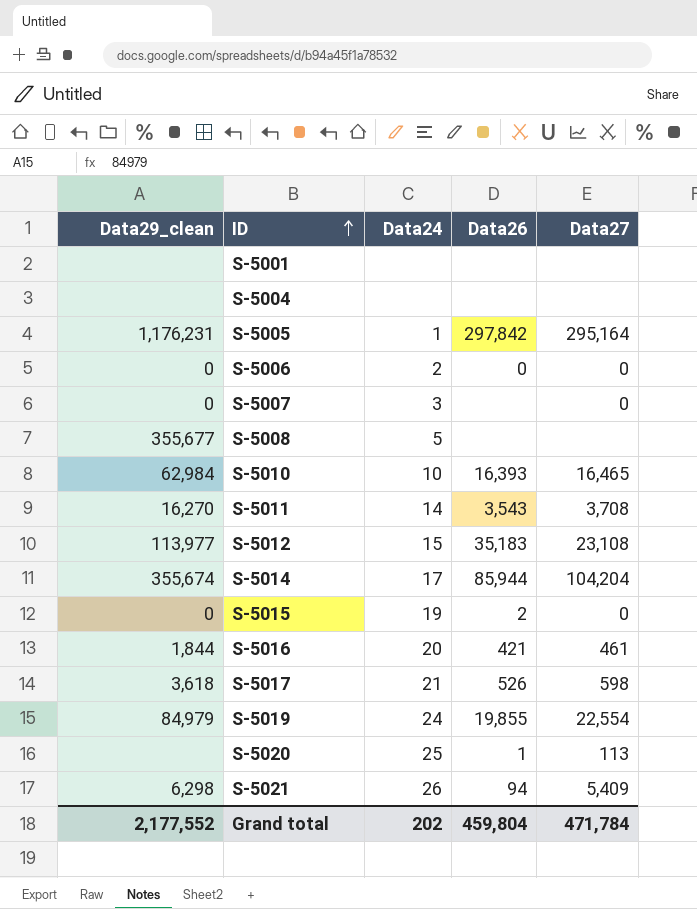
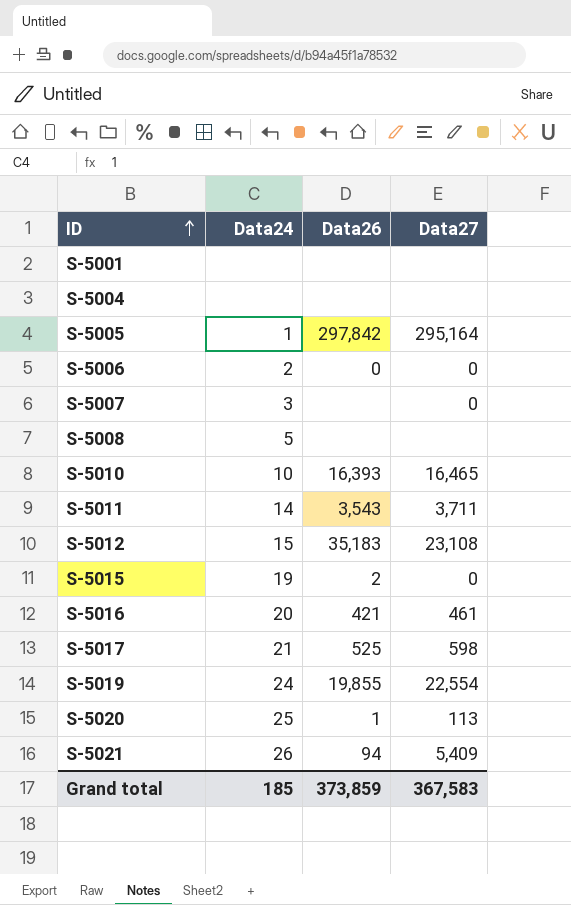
column Data29_clean | position: 1 -> none
row S-5014: 355,674 | 17 | 85,944 | 104,204 -> none
S-5011 | Data27: 3,708 -> 3,711
S-5017 | Data26: 526 -> 525
Grand total | Data24: 202 -> 185
Grand total | Data26: 459,804 -> 373,859
Grand total | Data27: 471,784 -> 367,583

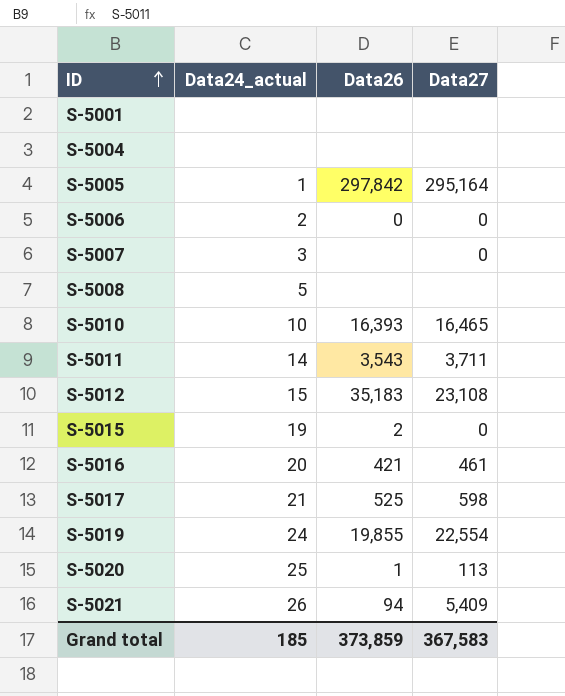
column name: Data24 -> Data24_actual

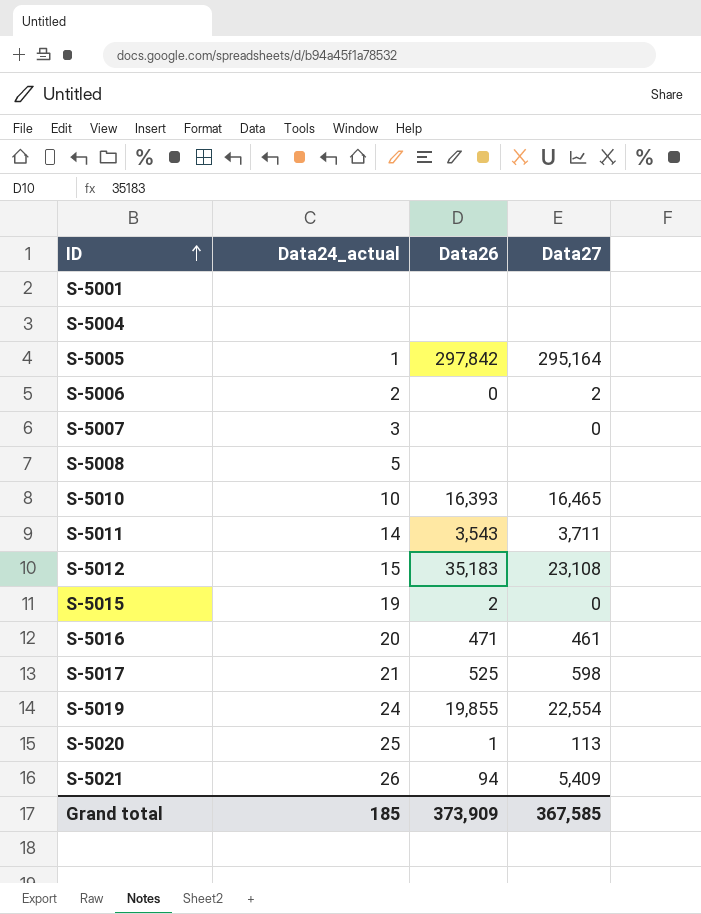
S-5006 | Data27: 0 -> 2
S-5016 | Data26: 421 -> 471
Grand total | Data26: 373,859 -> 373,909
Grand total | Data27: 367,583 -> 367,585

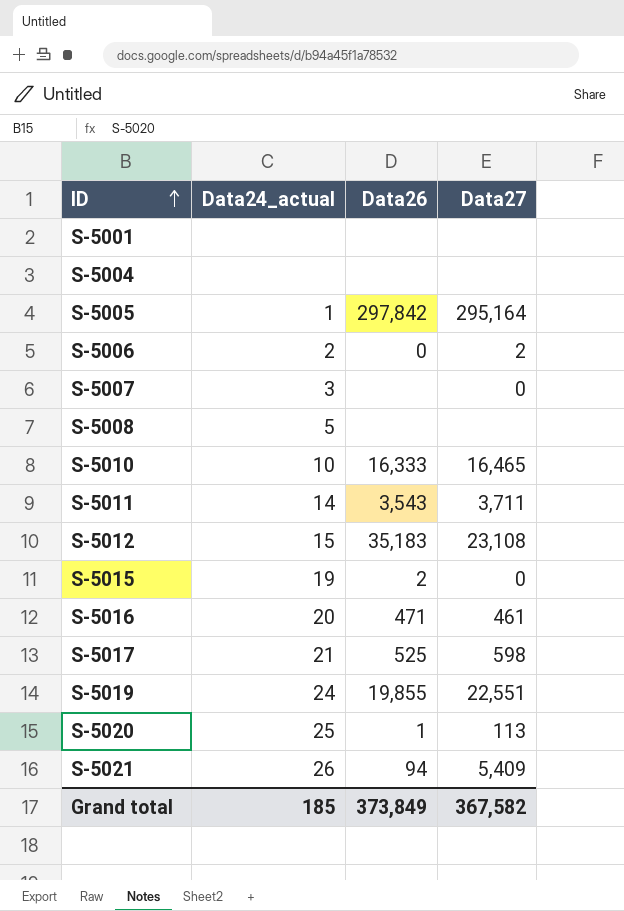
S-5010 | Data26: 16,393 -> 16,333
S-5019 | Data27: 22,554 -> 22,551
Grand total | Data26: 373,909 -> 373,849
Grand total | Data27: 367,585 -> 367,582

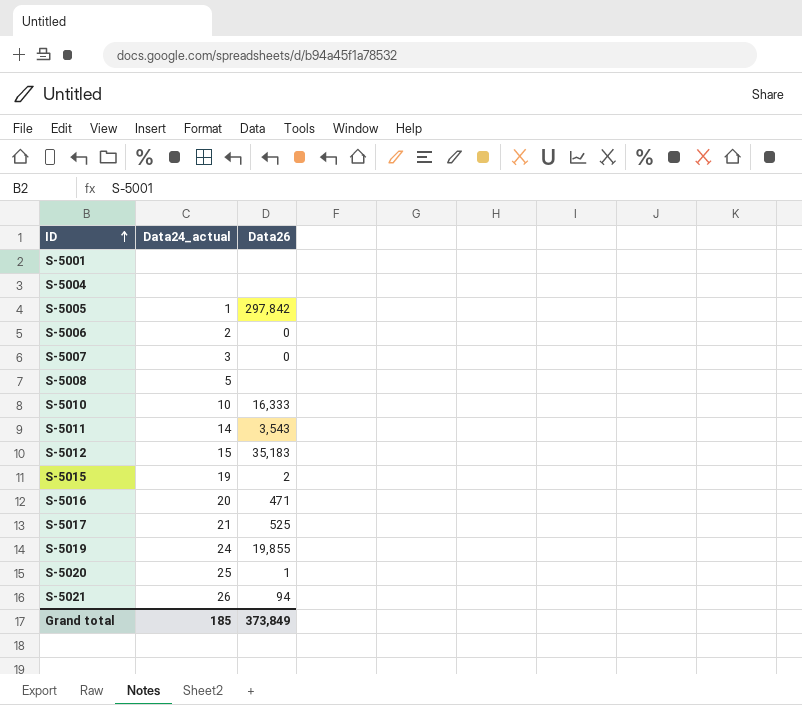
column Data27 | position: 4 -> none
S-5007 | Data26: none -> 0

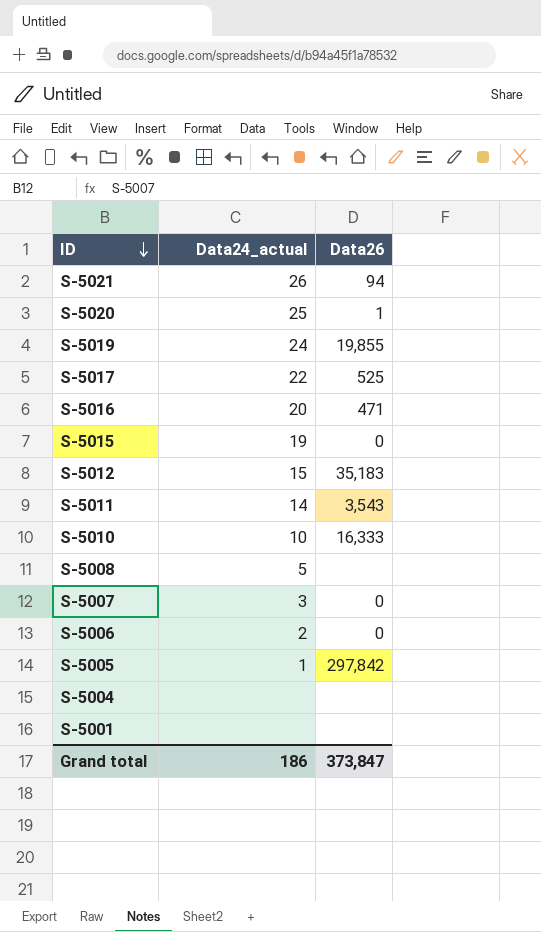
row order: ID ascending -> ID descending
S-5017 | Data24_actual: 21 -> 22
S-5015 | Data26: 2 -> 0
Grand total | Data24_actual: 185 -> 186
Grand total | Data26: 373,849 -> 373,847

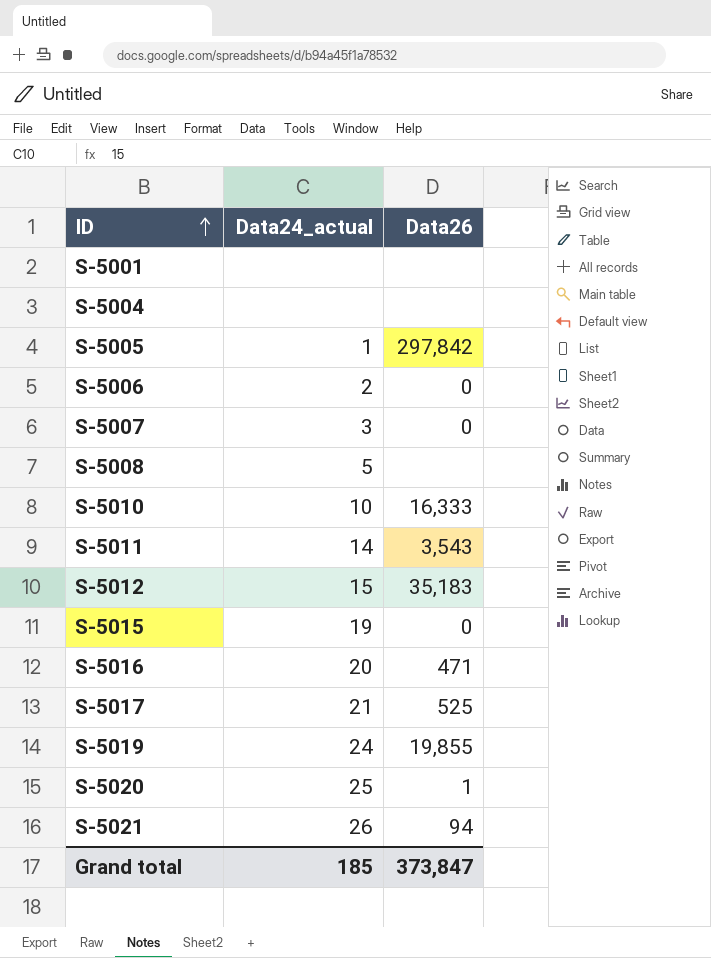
row order: ID descending -> ID ascending
S-5017 | Data24_actual: 22 -> 21
Grand total | Data24_actual: 186 -> 185

